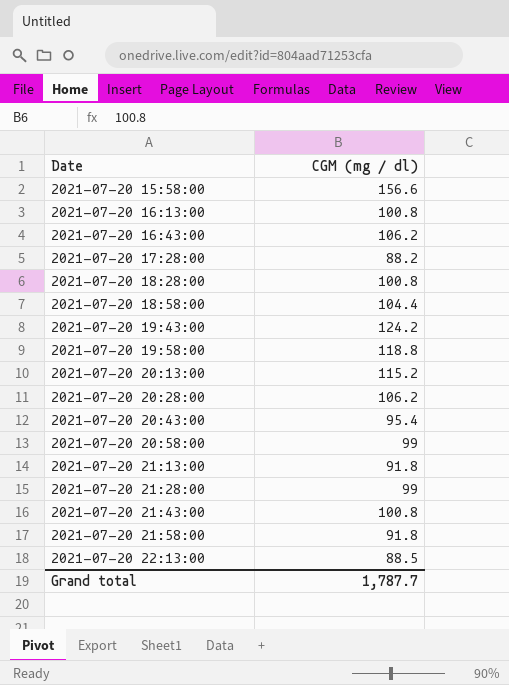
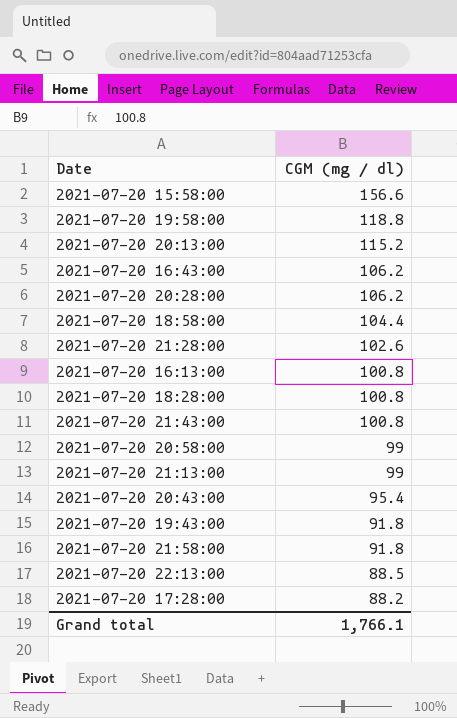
row order: Date ascending -> CGM (mg / dl) descending
2021-07-20 21:28:00 | CGM (mg / dl): 99 -> 102.6
2021-07-20 21:13:00 | CGM (mg / dl): 91.8 -> 99
2021-07-20 19:43:00 | CGM (mg / dl): 124.2 -> 91.8
Grand total | CGM (mg / dl): 1,787.7 -> 1,766.1

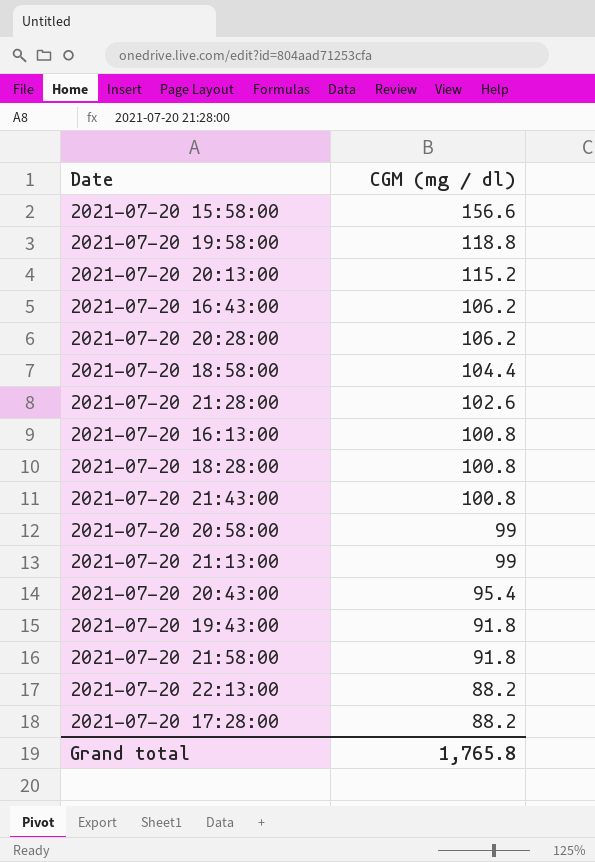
2021-07-20 22:13:00 | CGM (mg / dl): 88.5 -> 88.2
Grand total | CGM (mg / dl): 1,766.1 -> 1,765.8

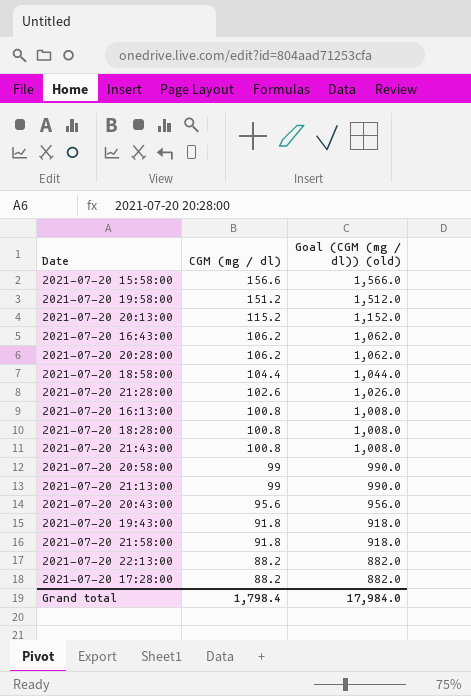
column Goal (CGM (mg / dl)) (old) | formula: none -> [CGM (mg / dl)] * 10
2021-07-20 19:58:00 | CGM (mg / dl): 118.8 -> 151.2
2021-07-20 20:43:00 | CGM (mg / dl): 95.4 -> 95.6
Grand total | CGM (mg / dl): 1,765.8 -> 1,798.4

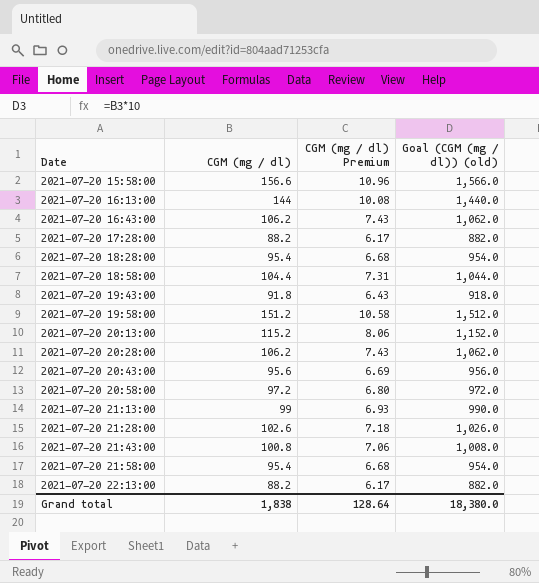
row order: CGM (mg / dl) descending -> Date ascending
column CGM (mg / dl) Premium | formula: none -> [CGM (mg / dl)] * 0.07
2021-07-20 16:13:00 | CGM (mg / dl): 100.8 -> 144
2021-07-20 16:13:00 | Goal (CGM (mg / dl)) (old): 1,008.0 -> 1,440.0
2021-07-20 18:28:00 | CGM (mg / dl): 100.8 -> 95.4
2021-07-20 18:28:00 | Goal (CGM (mg / dl)) (old): 1,008.0 -> 954.0
2021-07-20 20:58:00 | CGM (mg / dl): 99 -> 97.2
2021-07-20 20:58:00 | Goal (CGM (mg / dl)) (old): 990.0 -> 972.0
2021-07-20 21:58:00 | CGM (mg / dl): 91.8 -> 95.4
2021-07-20 21:58:00 | Goal (CGM (mg / dl)) (old): 918.0 -> 954.0
Grand total | CGM (mg / dl): 1,798.4 -> 1,838
Grand total | Goal (CGM (mg / dl)) (old): 17,984.0 -> 18,380.0

